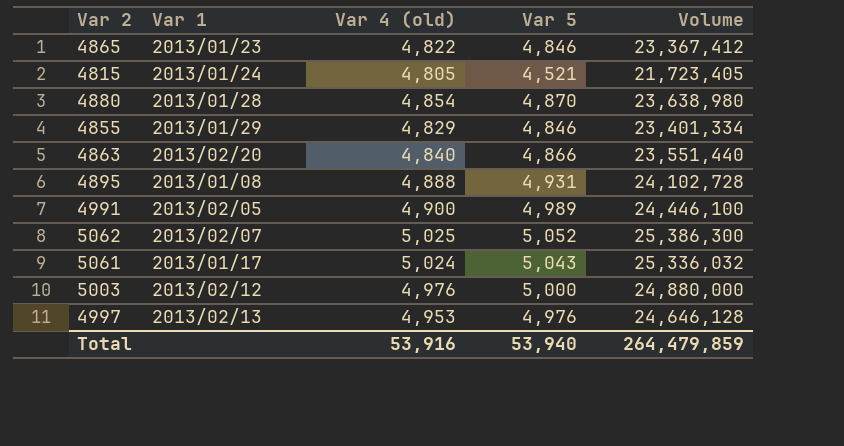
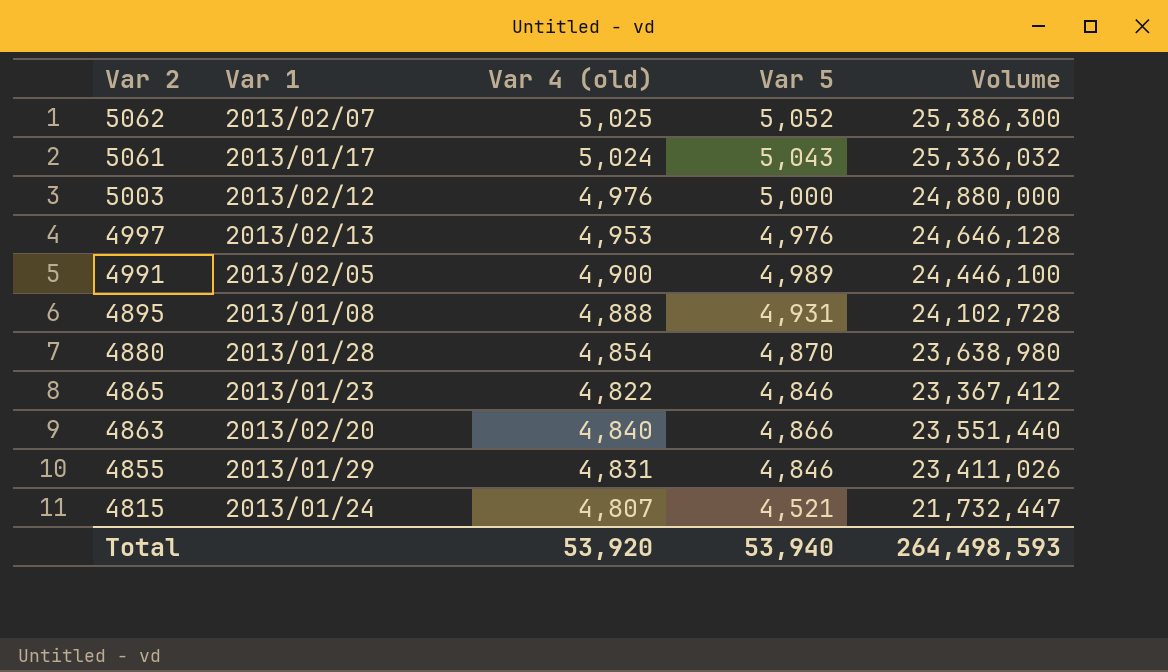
row order: none -> Var 2 descending
4855 | Var 4 (old): 4,829 -> 4,831
4855 | Volume: 23,401,334 -> 23,411,026
4815 | Var 4 (old): 4,805 -> 4,807
4815 | Volume: 21,723,405 -> 21,732,447
Total | Var 4 (old): 53,916 -> 53,920
Total | Volume: 264,479,859 -> 264,498,593

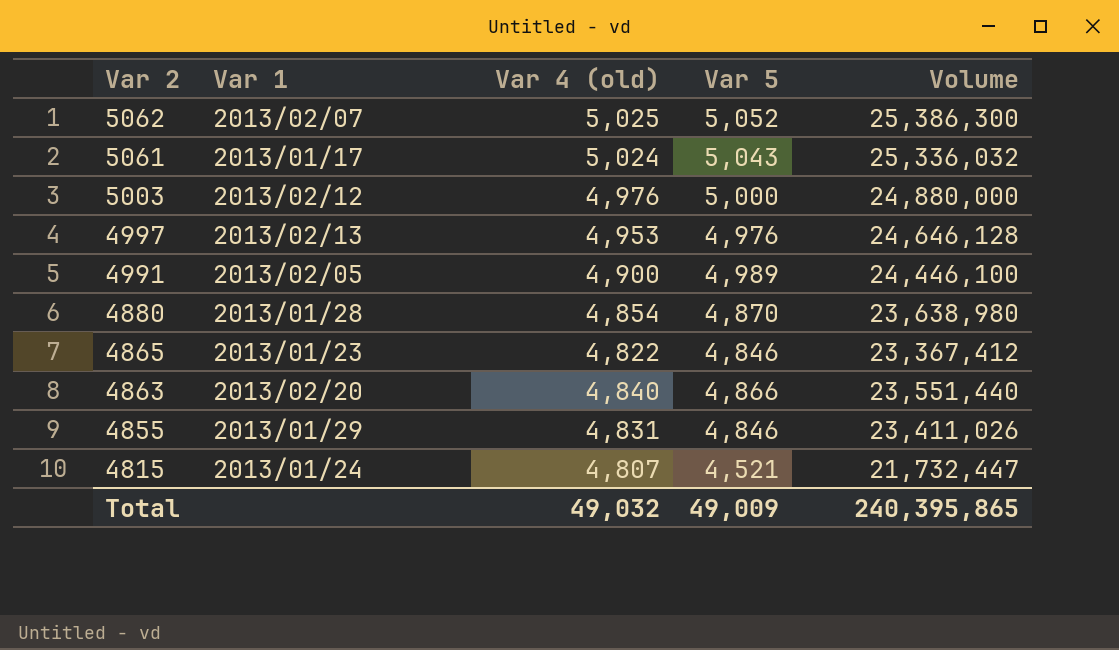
row 4895: 2013/01/08 | 4,888 | 4,931 | 24,102,728 -> none
Total | Var 4 (old): 53,920 -> 49,032
Total | Var 5: 53,940 -> 49,009
Total | Volume: 264,498,593 -> 240,395,865

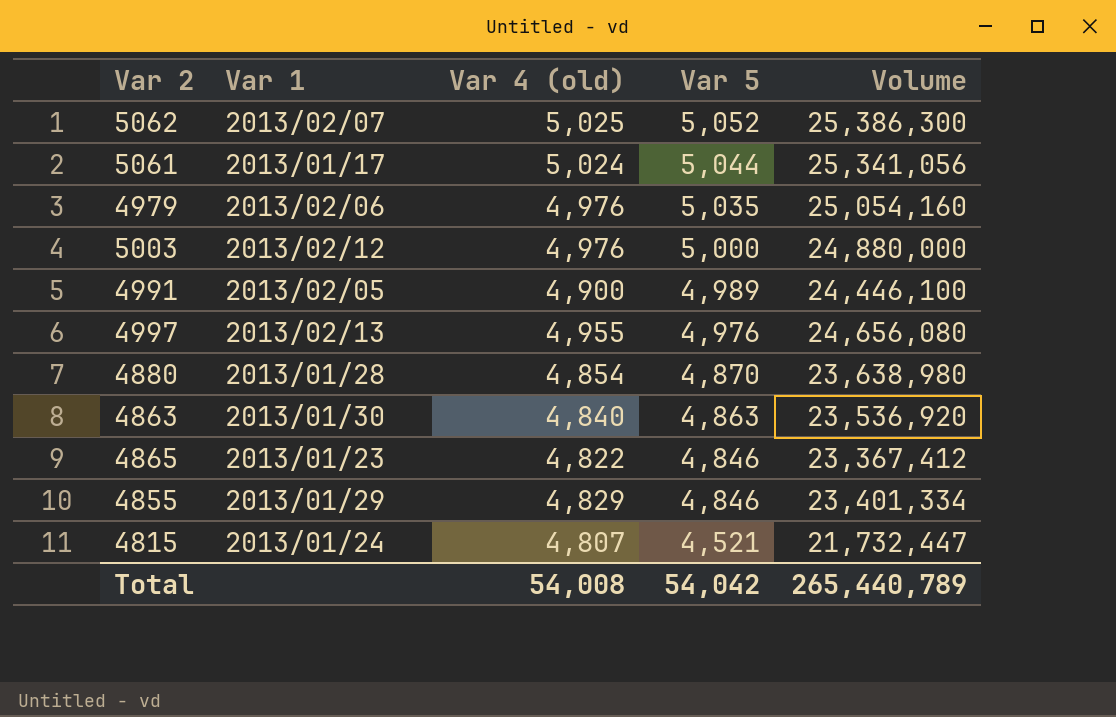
row order: Var 2 descending -> Var 5 descending
5061 | Var 5: 5,043 -> 5,044
5061 | Volume: 25,336,032 -> 25,341,056
row 4979: none -> 2013/02/06 | 4,976 | 5,035 | 25,054,160
4997 | Var 4 (old): 4,953 -> 4,955
4997 | Volume: 24,646,128 -> 24,656,080
4863 | Var 1: 2013/02/20 -> 2013/01/30
4863 | Var 5: 4,866 -> 4,863
4863 | Volume: 23,551,440 -> 23,536,920
4855 | Var 4 (old): 4,831 -> 4,829
4855 | Volume: 23,411,026 -> 23,401,334
Total | Var 4 (old): 49,032 -> 54,008
Total | Var 5: 49,009 -> 54,042
Total | Volume: 240,395,865 -> 265,440,789

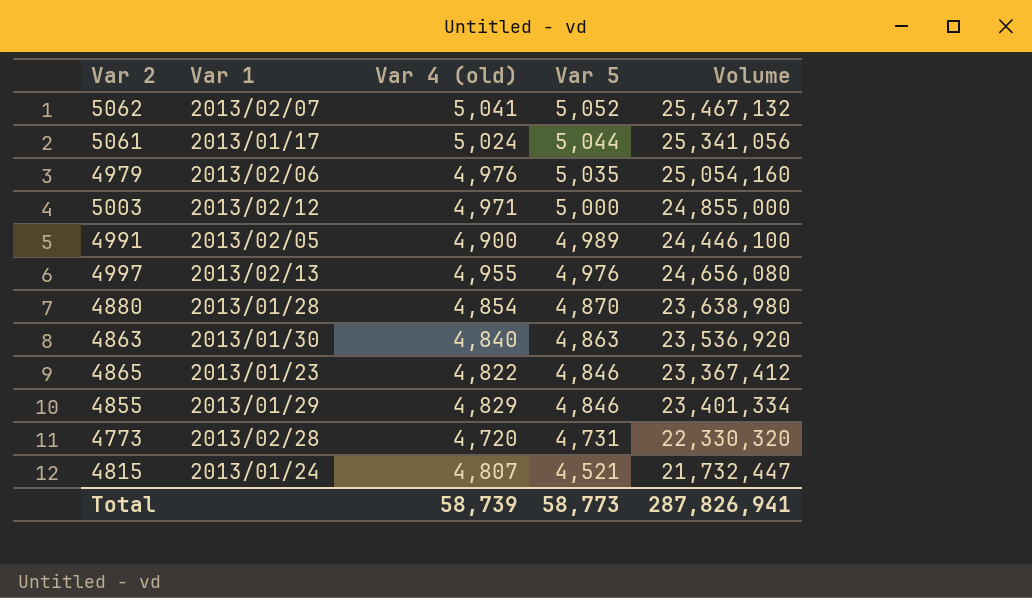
5062 | Var 4 (old): 5,025 -> 5,041
5062 | Volume: 25,386,300 -> 25,467,132
5003 | Var 4 (old): 4,976 -> 4,971
5003 | Volume: 24,880,000 -> 24,855,000
row 4773: none -> 2013/02/28 | 4,720 | 4,731 | 22,330,320
Total | Var 4 (old): 54,008 -> 58,739
Total | Var 5: 54,042 -> 58,773
Total | Volume: 265,440,789 -> 287,826,941

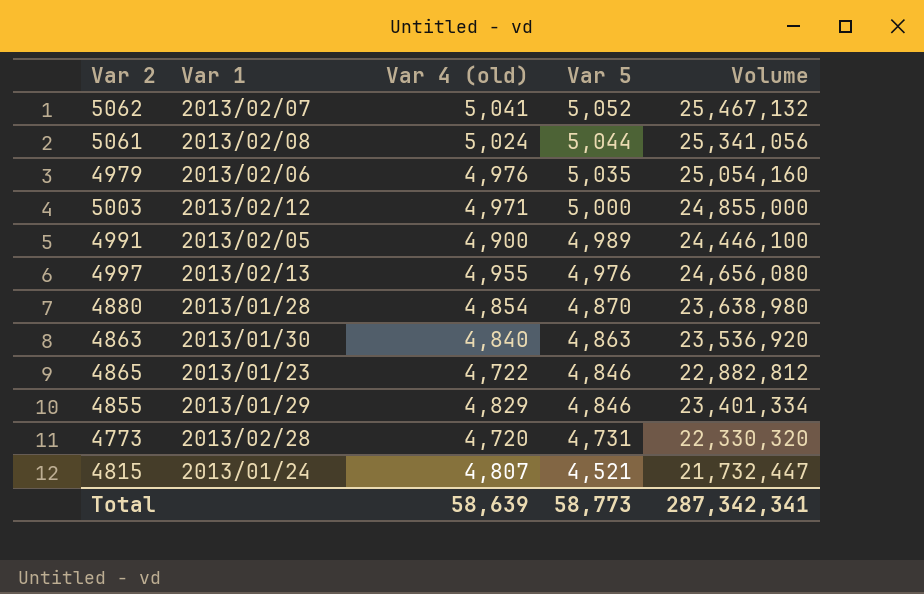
5061 | Var 1: 2013/01/17 -> 2013/02/08
4865 | Var 4 (old): 4,822 -> 4,722
4865 | Volume: 23,367,412 -> 22,882,812
Total | Var 4 (old): 58,739 -> 58,639
Total | Volume: 287,826,941 -> 287,342,341

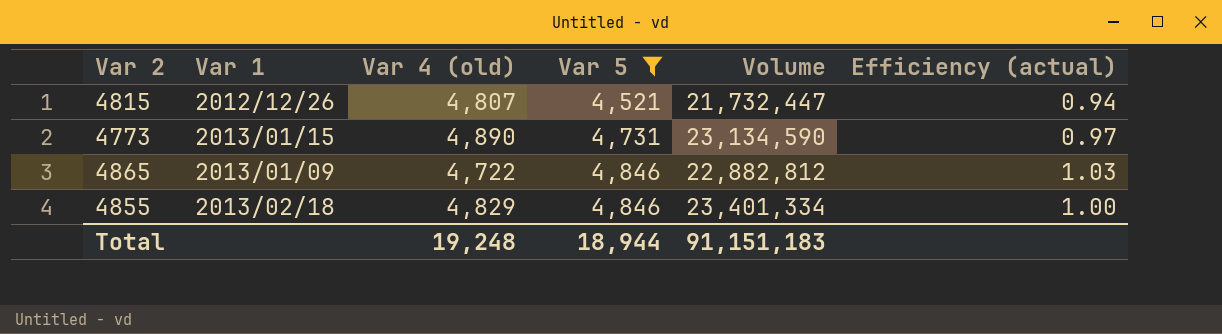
filter: none -> Var 5 <= 4,846
row order: Var 5 descending -> Var 5 ascending
column Efficiency (actual) | formula: none -> [Var 5] / [Var 4 (old)]
4815 | Var 1: 2013/01/24 -> 2012/12/26
4773 | Var 1: 2013/02/28 -> 2013/01/15
4773 | Var 4 (old): 4,720 -> 4,890
4773 | Volume: 22,330,320 -> 23,134,590
4865 | Var 1: 2013/01/23 -> 2013/01/09
4855 | Var 1: 2013/01/29 -> 2013/02/18
Total | Var 4 (old): 58,639 -> 19,248
Total | Var 5: 58,773 -> 18,944
Total | Volume: 287,342,341 -> 91,151,183

